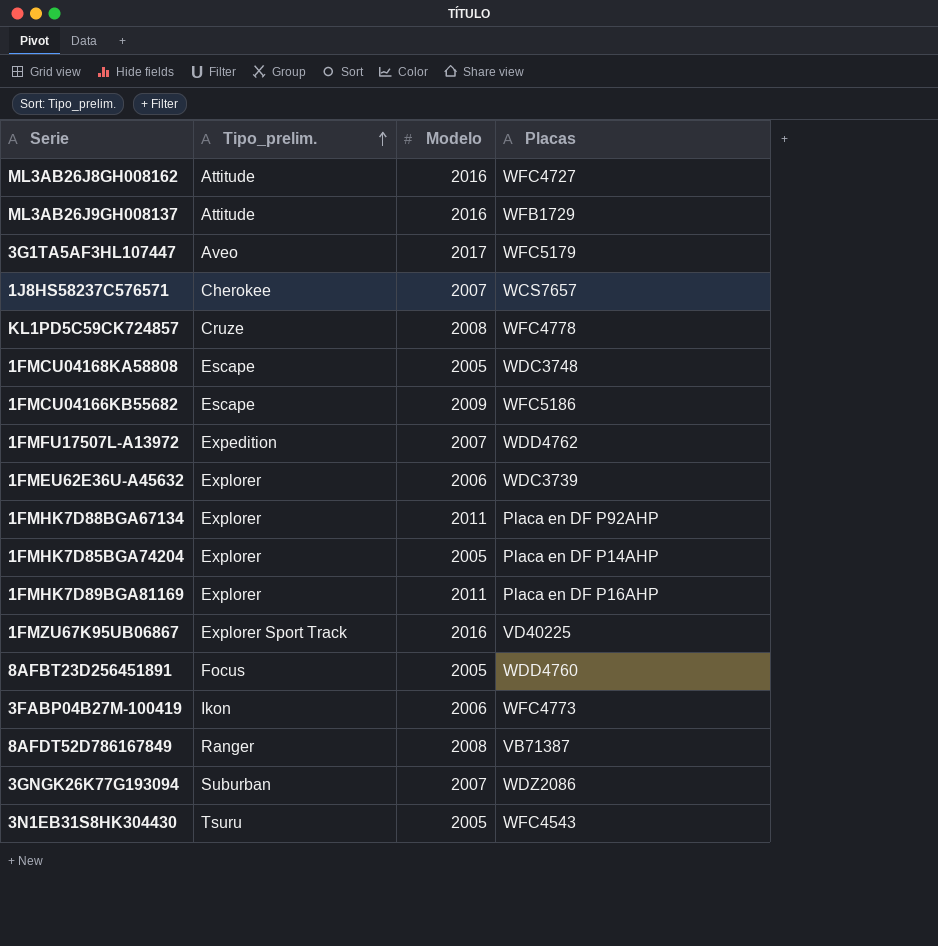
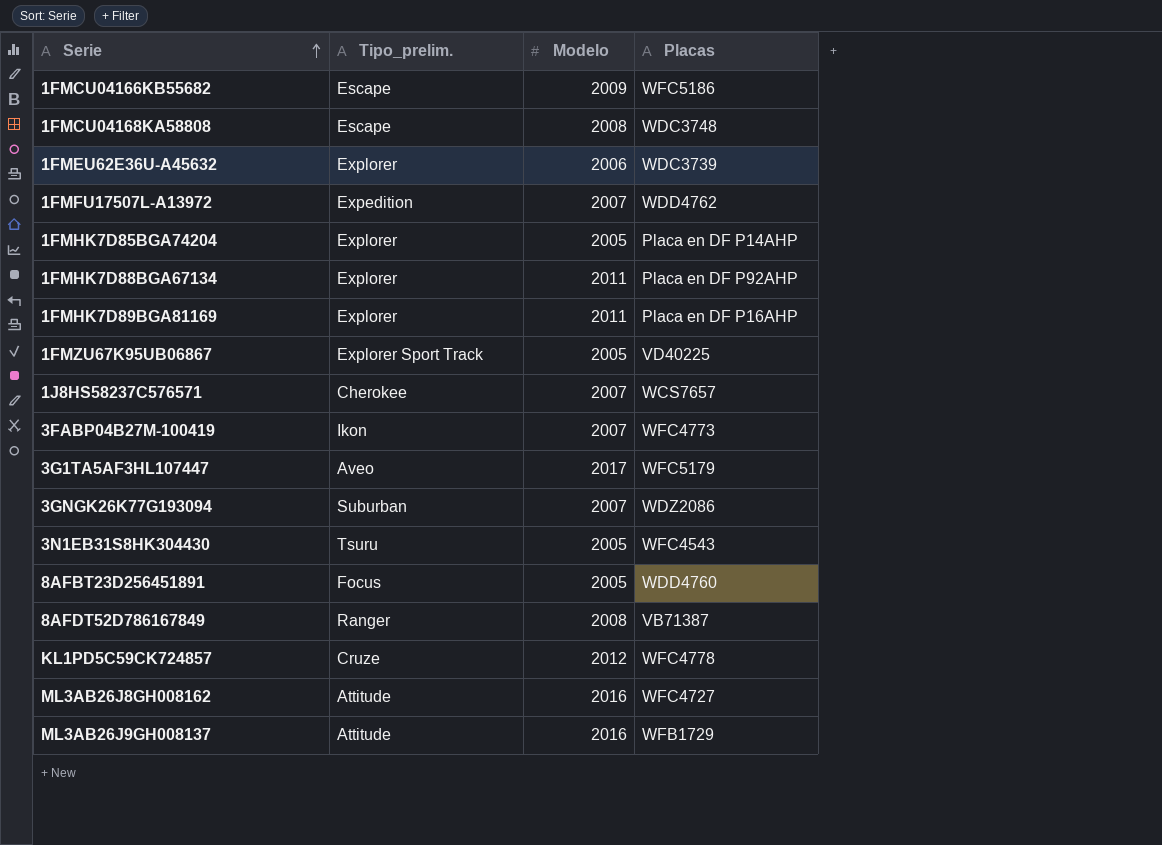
row order: Tipo_prelim. ascending -> Serie ascending
1FMCU04168KA58808 | Modelo: 2005 -> 2008
1FMZU67K95UB06867 | Modelo: 2016 -> 2005
3FABP04B27M-100419 | Modelo: 2006 -> 2007
KL1PD5C59CK724857 | Modelo: 2008 -> 2012

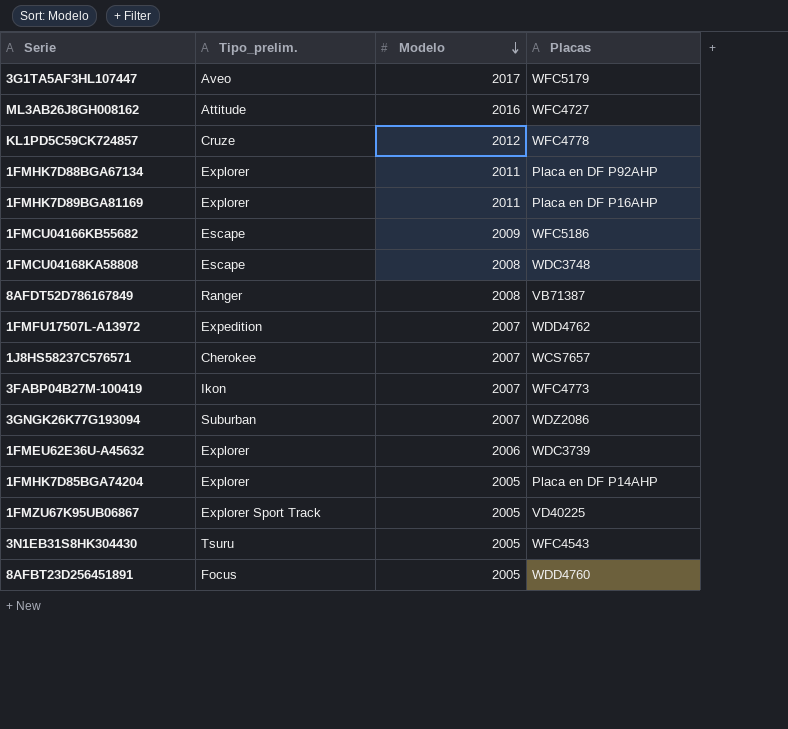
row order: Serie ascending -> Modelo descending
row ML3AB26J9GH008137: Attitude | 2016 | WFB1729 -> none

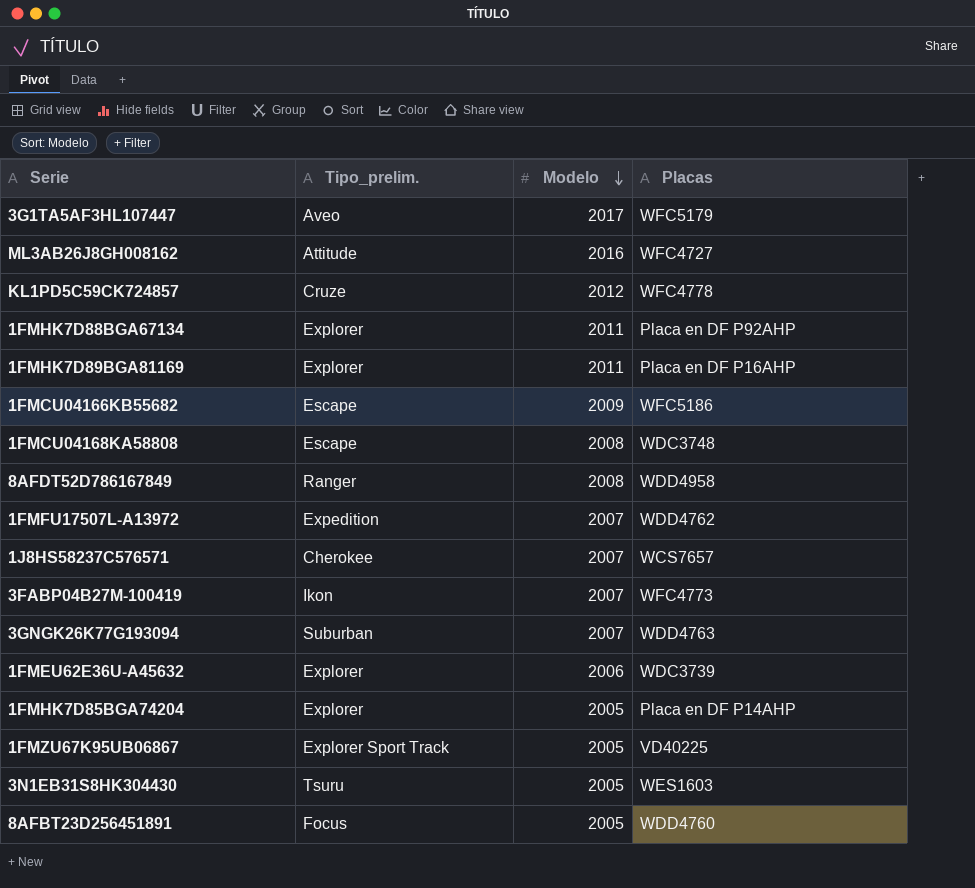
8AFDT52D786167849 | Placas: VB71387 -> WDD4958
3GNGK26K77G193094 | Placas: WDZ2086 -> WDD4763
3N1EB31S8HK304430 | Placas: WFC4543 -> WES1603

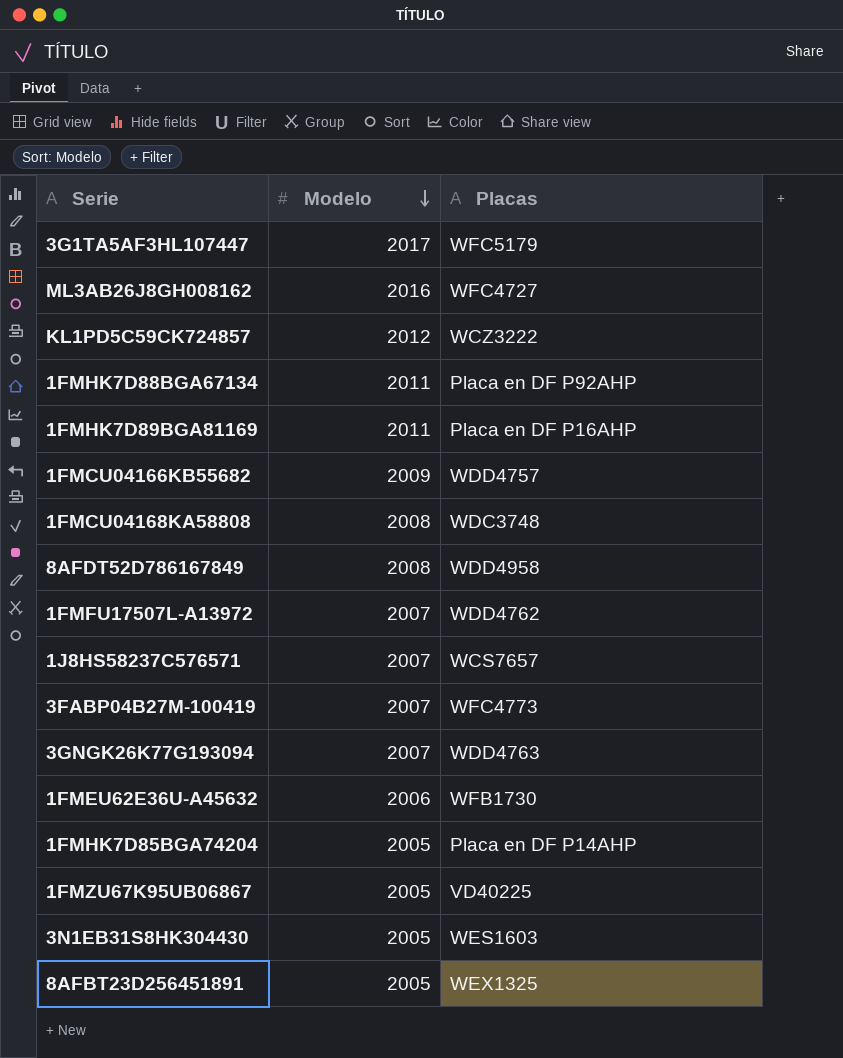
column Tipo_prelim. | position: 2 -> none
KL1PD5C59CK724857 | Placas: WFC4778 -> WCZ3222
1FMCU04166KB55682 | Placas: WFC5186 -> WDD4757
1FMEU62E36U-A45632 | Placas: WDC3739 -> WFB1730
8AFBT23D256451891 | Placas: WDD4760 -> WEX1325

